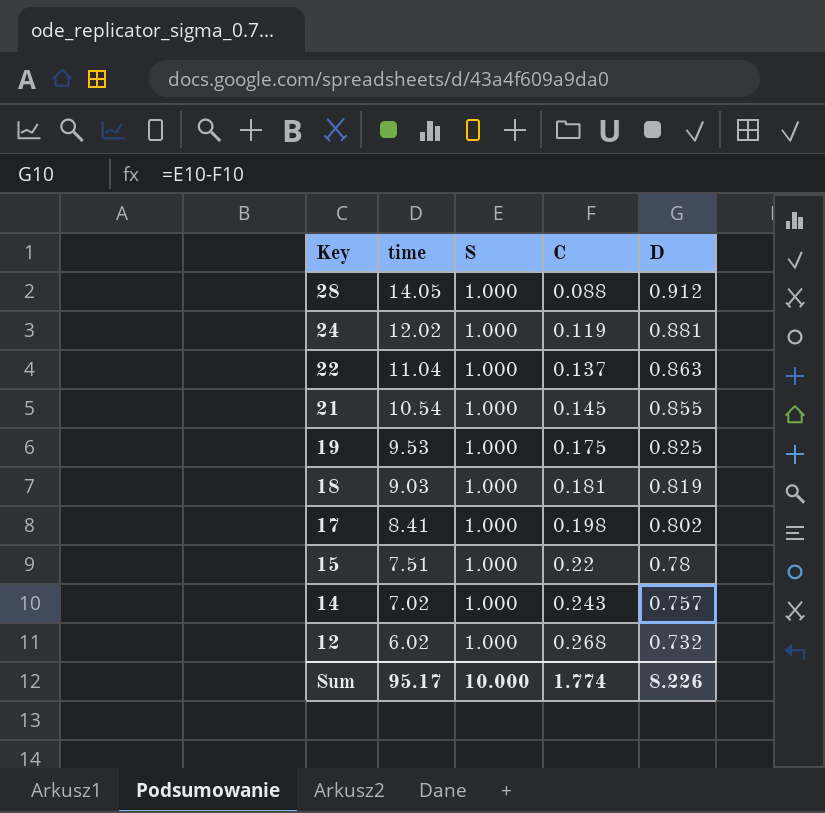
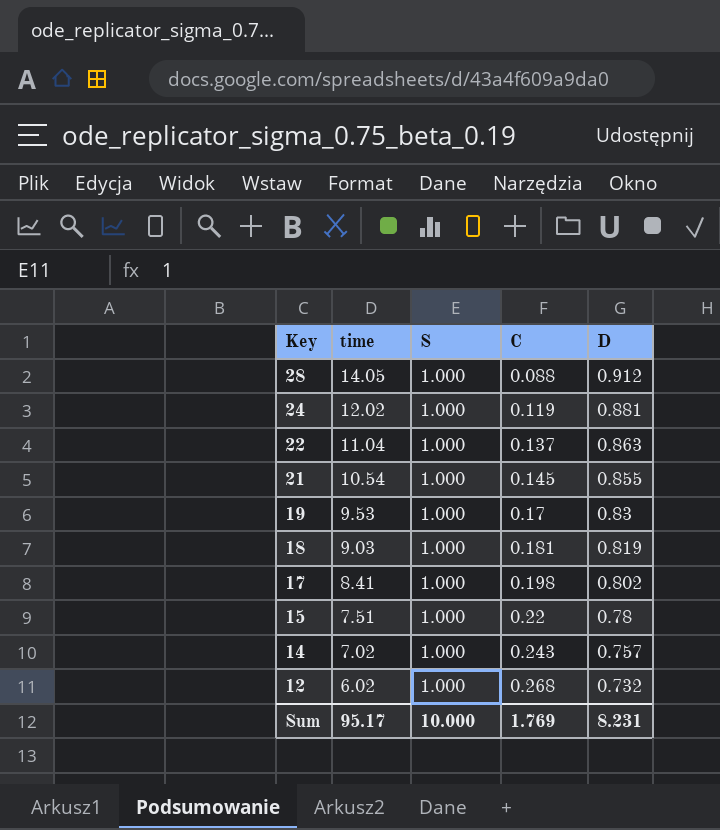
19 | C: 0.175 -> 0.17
19 | D: 0.825 -> 0.83
Sum | C: 1.774 -> 1.769
Sum | D: 8.226 -> 8.231

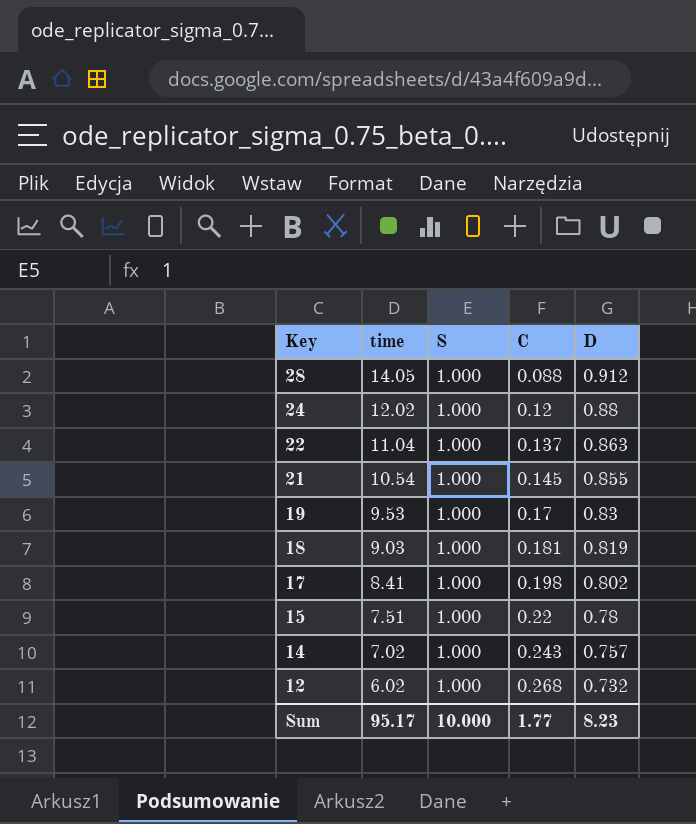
24 | C: 0.119 -> 0.12
24 | D: 0.881 -> 0.88
Sum | C: 1.769 -> 1.77
Sum | D: 8.231 -> 8.23

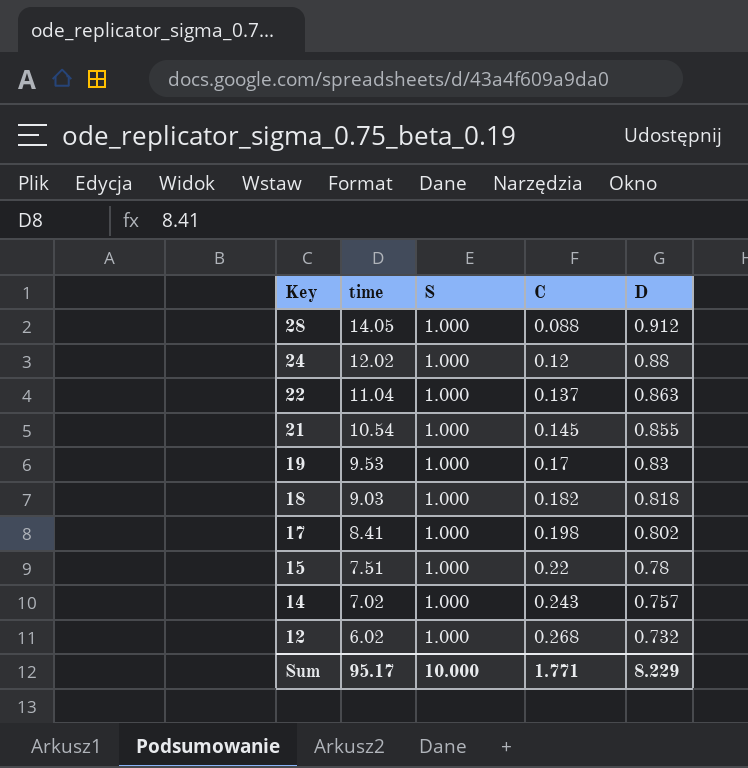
18 | C: 0.181 -> 0.182
18 | D: 0.819 -> 0.818
Sum | C: 1.77 -> 1.771
Sum | D: 8.23 -> 8.229

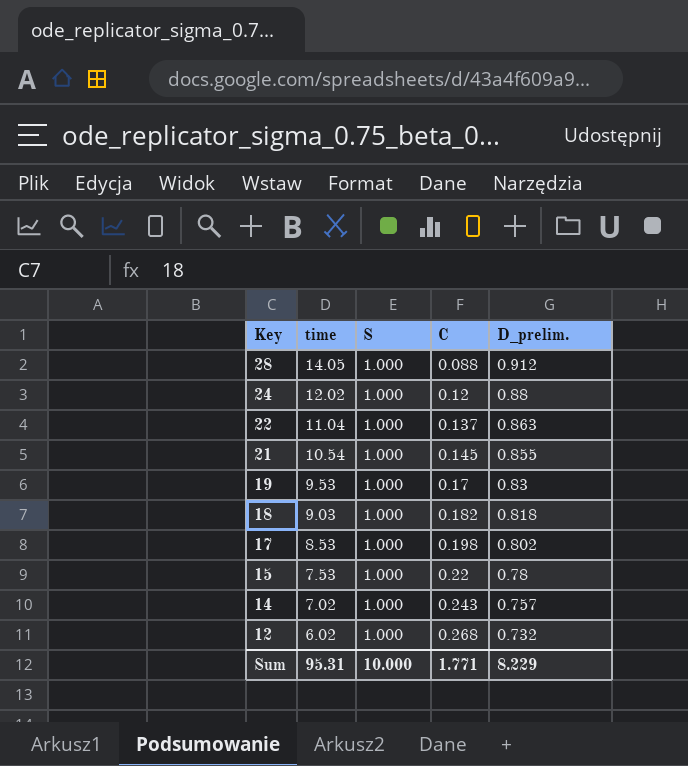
column name: D -> D_prelim.
17 | time: 8.41 -> 8.53
15 | time: 7.51 -> 7.53
Sum | time: 95.17 -> 95.31

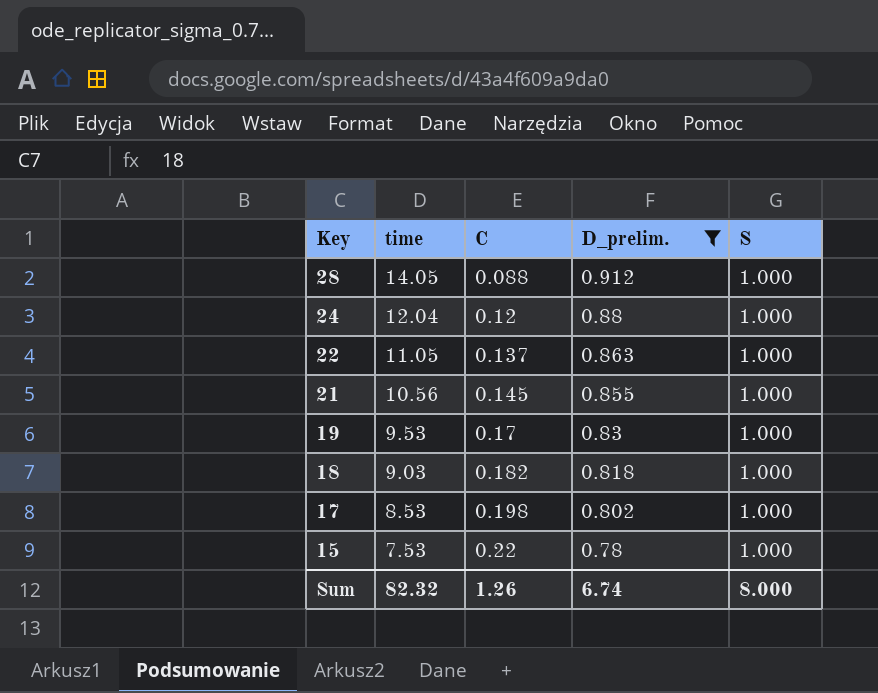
filter: none -> D_prelim. >= 0.78
column S | position: 3 -> 5
24 | time: 12.02 -> 12.04
22 | time: 11.04 -> 11.05
21 | time: 10.54 -> 10.56
Sum | time: 95.31 -> 82.32
Sum | C: 1.771 -> 1.26
Sum | D_prelim.: 8.229 -> 6.74
Sum | S: 10.000 -> 8.000

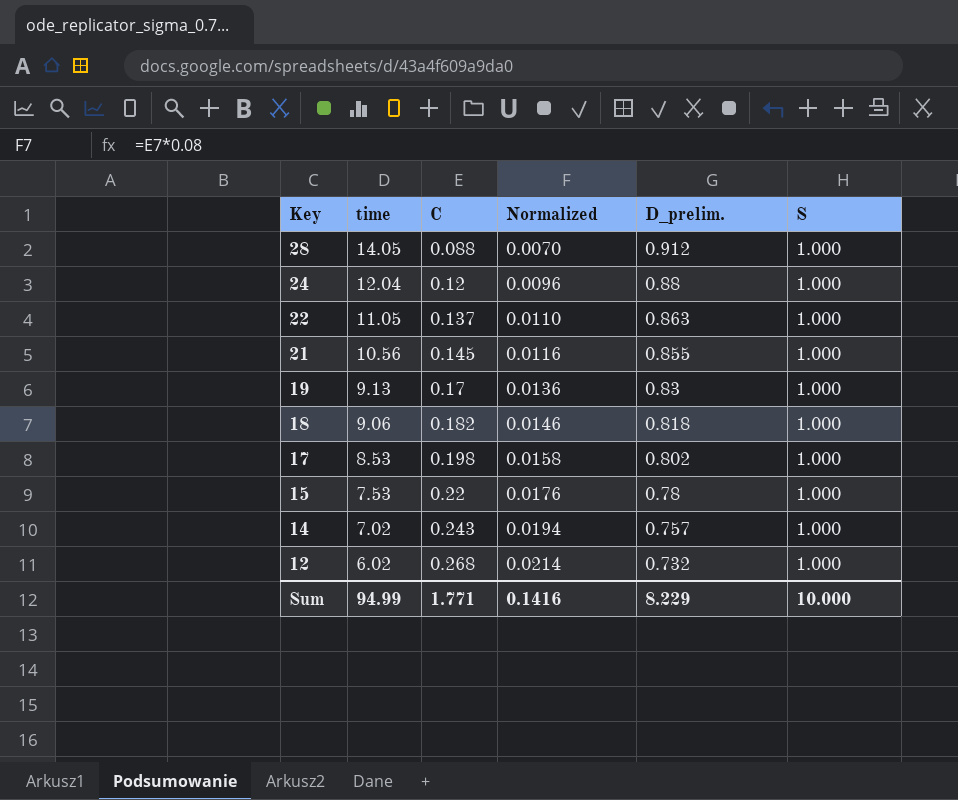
filter: D_prelim. >= 0.78 -> none
column Normalized | formula: none -> [C] * 0.08
19 | time: 9.53 -> 9.13
18 | time: 9.03 -> 9.06
Sum | time: 82.32 -> 94.99
Sum | C: 1.26 -> 1.771
Sum | D_prelim.: 6.74 -> 8.229
Sum | S: 8.000 -> 10.000

